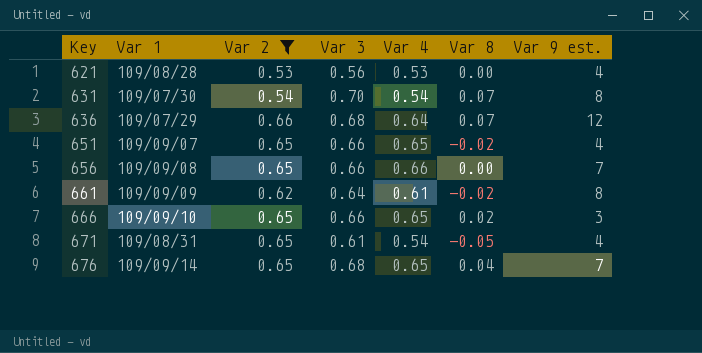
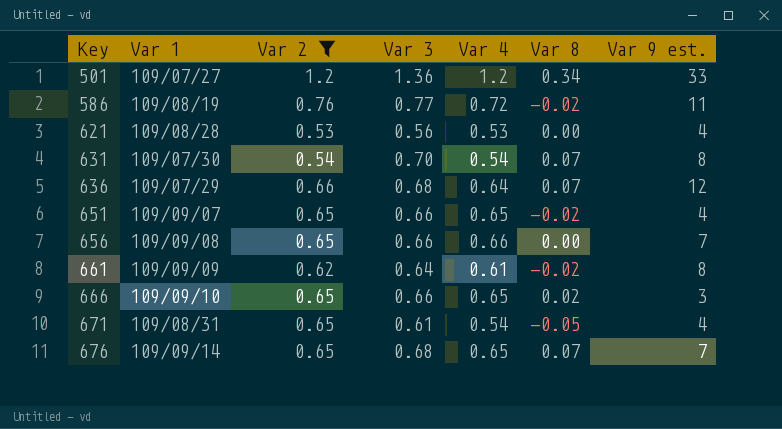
row 501: none -> 109/07/27 | 1.2 | 1.36 | 1.2 | 0.34 | 33
row 586: none -> 109/08/19 | 0.76 | 0.77 | 0.72 | -0.02 | 11
676 | Var 8: 0.04 -> 0.07

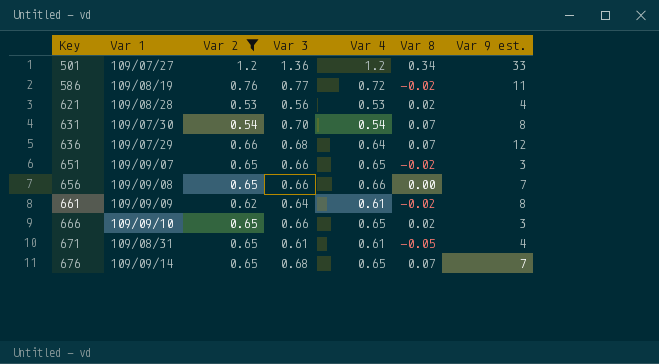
621 | Var 8: 0.00 -> 0.02
651 | Var 9 est.: 4 -> 3
671 | Var 4: 0.54 -> 0.61

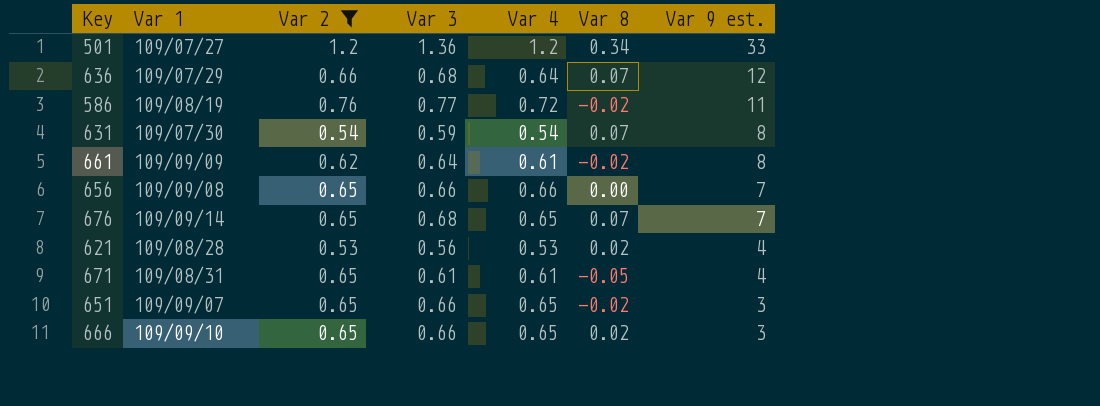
row order: Key ascending -> Var 9 est. descending
631 | Var 3: 0.70 -> 0.59

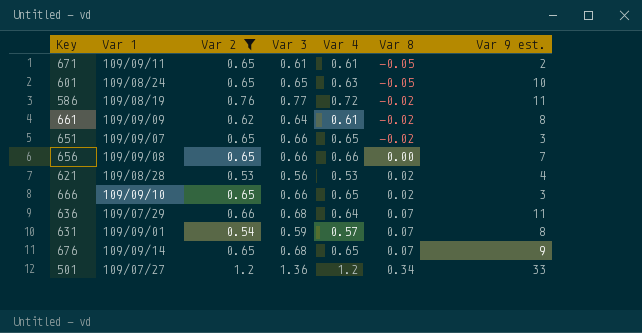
row order: Var 9 est. descending -> Var 8 ascending
671 | Var 1: 109/08/31 -> 109/09/11
671 | Var 9 est.: 4 -> 2
row 601: none -> 109/08/24 | 0.65 | 0.65 | 0.63 | -0.05 | 10
636 | Var 9 est.: 12 -> 11
631 | Var 1: 109/07/30 -> 109/09/01
631 | Var 4: 0.54 -> 0.57
676 | Var 9 est.: 7 -> 9

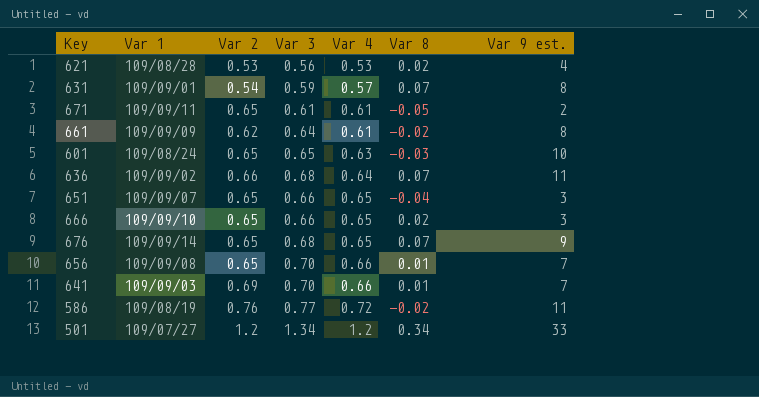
filter: Var 2 != 0.69 -> none
row order: Var 8 ascending -> Var 4 ascending
601 | Var 8: -0.05 -> -0.03
636 | Var 1: 109/07/29 -> 109/09/02
651 | Var 8: -0.02 -> -0.04
656 | Var 3: 0.66 -> 0.70
656 | Var 8: 0.00 -> 0.01
501 | Var 3: 1.36 -> 1.34

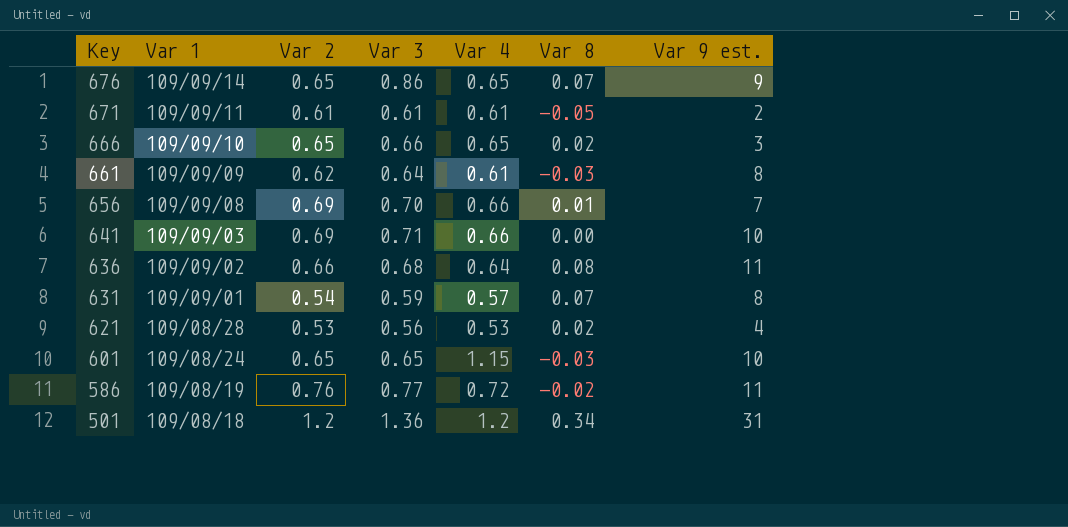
row order: Var 4 ascending -> Key descending
row 651: 109/09/07 | 0.65 | 0.66 | 0.65 | -0.04 | 3 -> none
676 | Var 3: 0.68 -> 0.86
671 | Var 2: 0.65 -> 0.61
661 | Var 8: -0.02 -> -0.03
656 | Var 2: 0.65 -> 0.69
641 | Var 3: 0.70 -> 0.71
641 | Var 8: 0.01 -> 0.00
641 | Var 9 est.: 7 -> 10
636 | Var 8: 0.07 -> 0.08
601 | Var 4: 0.63 -> 1.15
501 | Var 1: 109/07/27 -> 109/08/18
501 | Var 3: 1.34 -> 1.36
501 | Var 9 est.: 33 -> 31

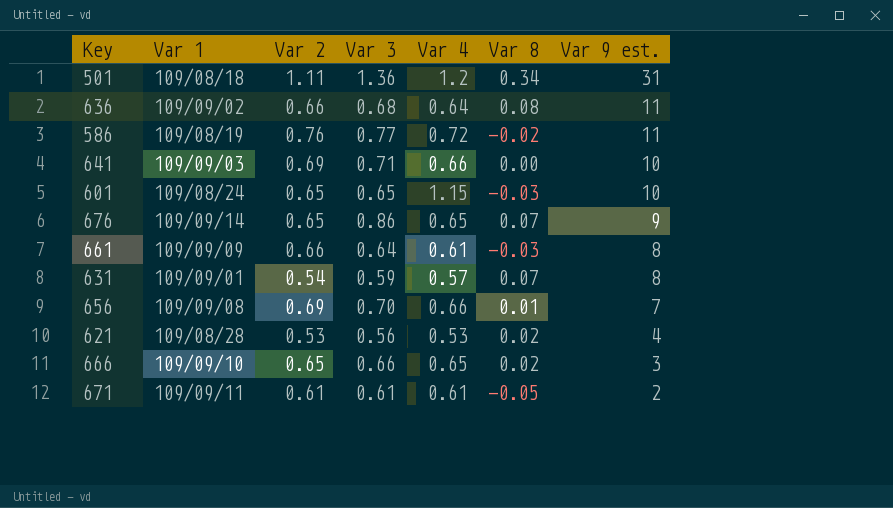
row order: Key descending -> Var 9 est. descending
501 | Var 2: 1.2 -> 1.11
661 | Var 2: 0.62 -> 0.66

